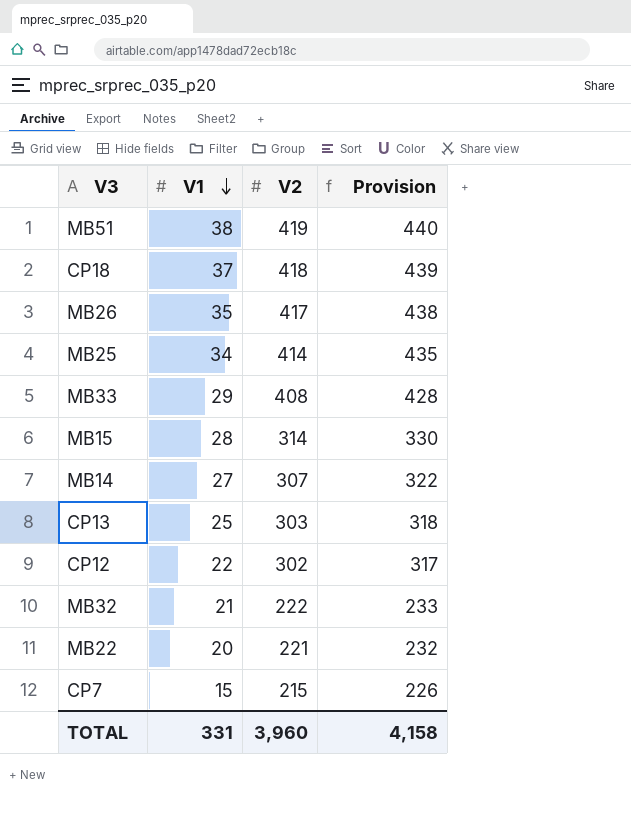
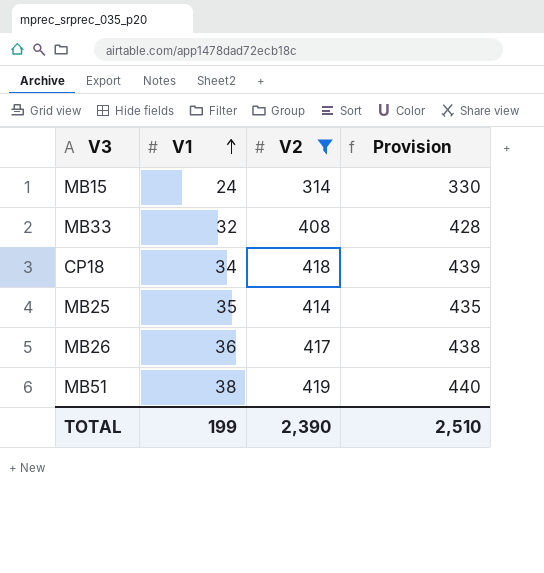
filter: none -> V2 >= 314
row order: V1 descending -> V1 ascending
MB15 | V1: 28 -> 24
MB33 | V1: 29 -> 32
CP18 | V1: 37 -> 34
MB25 | V1: 34 -> 35
MB26 | V1: 35 -> 36
TOTAL | V1: 331 -> 199
TOTAL | V2: 3,960 -> 2,390
TOTAL | Provision: 4,158 -> 2,510

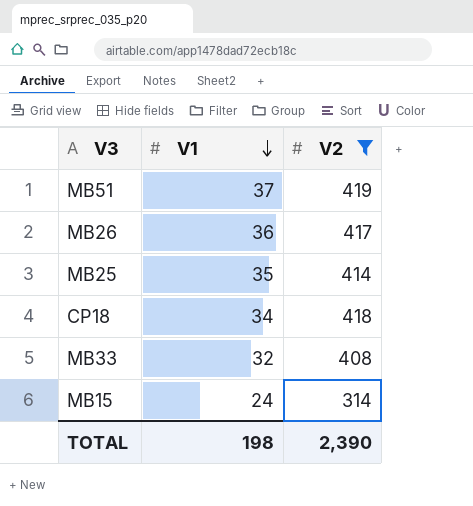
row order: V1 ascending -> V1 descending
column Provision | formula: [V2] * 1.05 -> none
MB51 | V1: 38 -> 37
TOTAL | V1: 199 -> 198

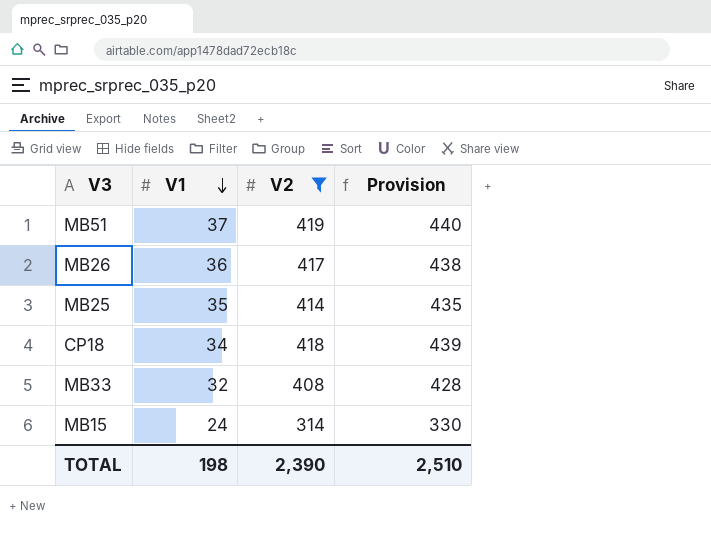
column Provision | formula: none -> [V2] * 1.05

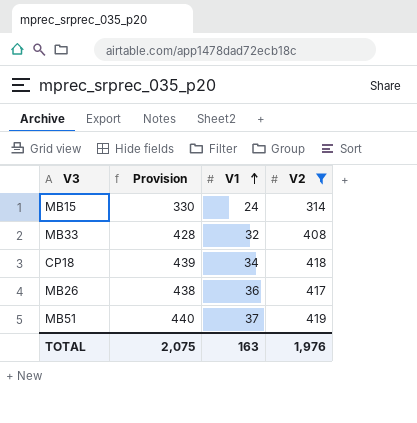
row order: V1 descending -> V1 ascending
column Provision | position: 4 -> 2
row MB25: 35 | 414 | 435 -> none
TOTAL | Provision: 2,510 -> 2,075
TOTAL | V1: 198 -> 163
TOTAL | V2: 2,390 -> 1,976

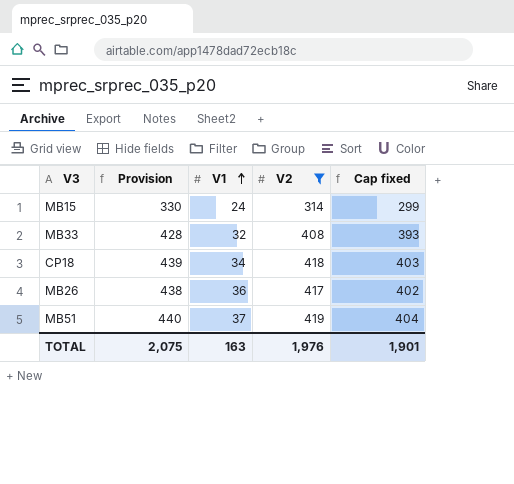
column Cap fixed | formula: none -> [V2] - 15

